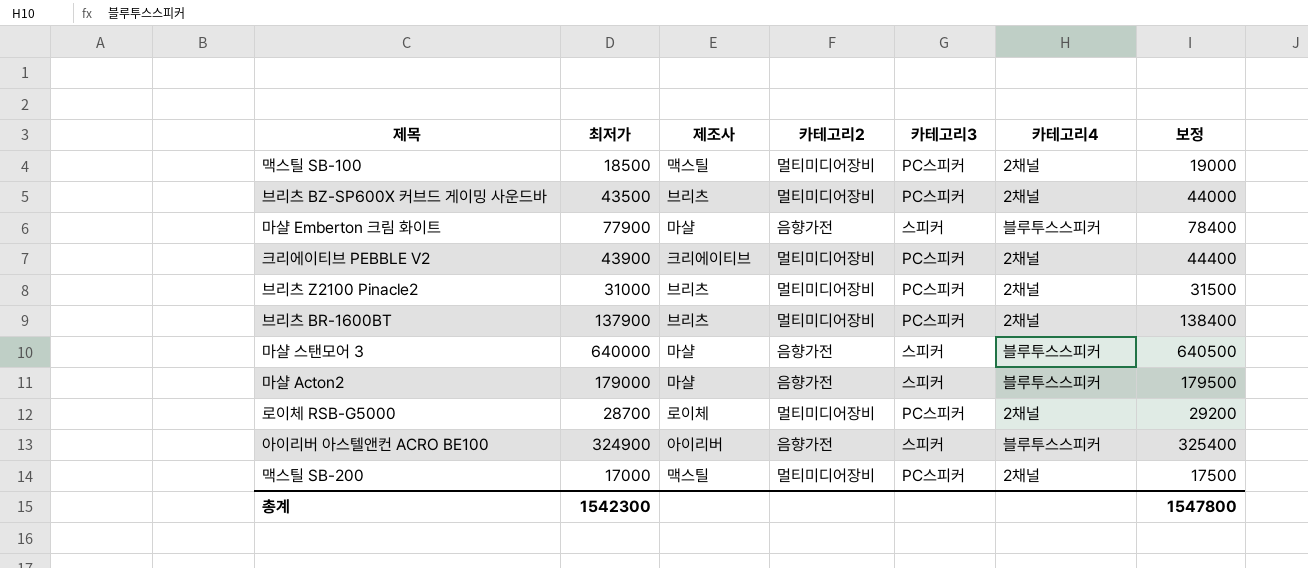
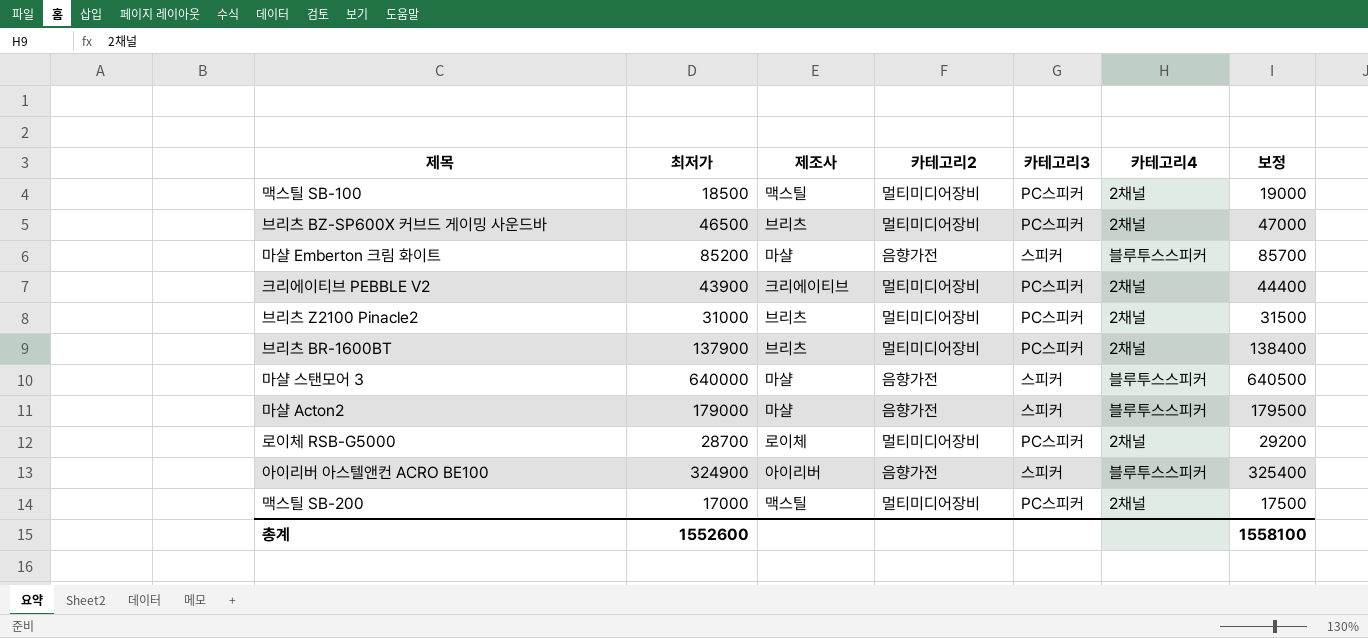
브리츠 BZ-SP600X 커브드 게이밍 사운드바 | 최저가: 43500 -> 46500
브리츠 BZ-SP600X 커브드 게이밍 사운드바 | 보정: 44000 -> 47000
마샬 Emberton 크림 화이트 | 최저가: 77900 -> 85200
마샬 Emberton 크림 화이트 | 보정: 78400 -> 85700
총계 | 최저가: 1542300 -> 1552600
총계 | 보정: 1547800 -> 1558100

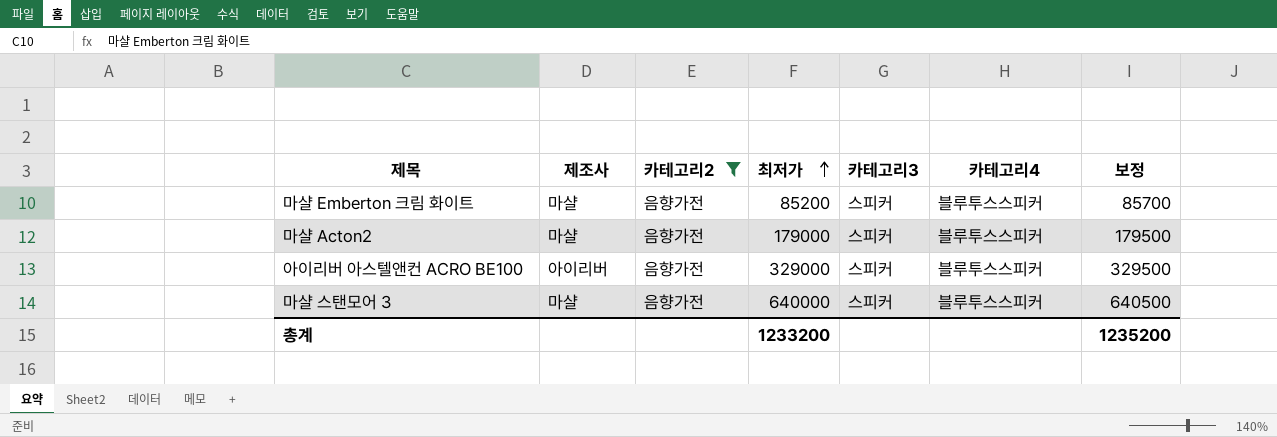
filter: none -> 카테고리2 = 음향가전
row order: none -> 최저가 ascending
column 최저가 | position: 2 -> 4
아이리버 아스텔앤컨 ACRO BE100 | 최저가: 324900 -> 329000
아이리버 아스텔앤컨 ACRO BE100 | 보정: 325400 -> 329500
총계 | 최저가: 1552600 -> 1233200
총계 | 보정: 1558100 -> 1235200

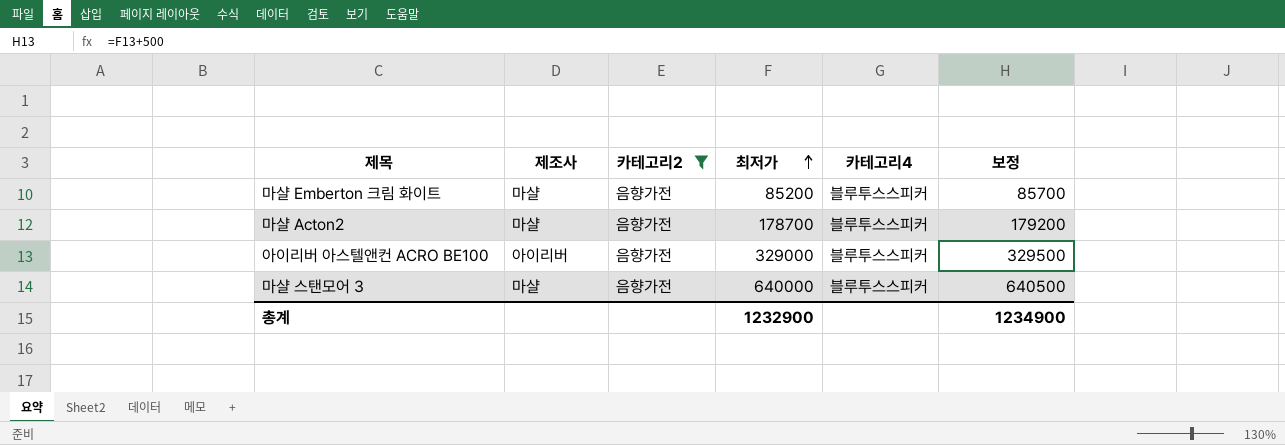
column 카테고리3 | position: 5 -> none
마샬 Acton2 | 최저가: 179000 -> 178700
마샬 Acton2 | 보정: 179500 -> 179200
총계 | 최저가: 1233200 -> 1232900
총계 | 보정: 1235200 -> 1234900

